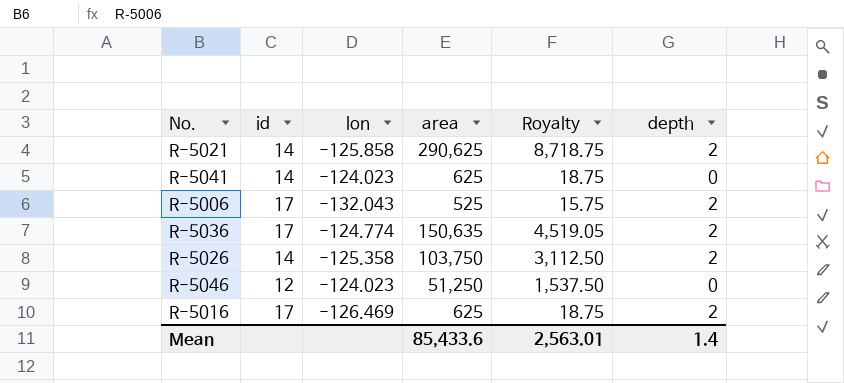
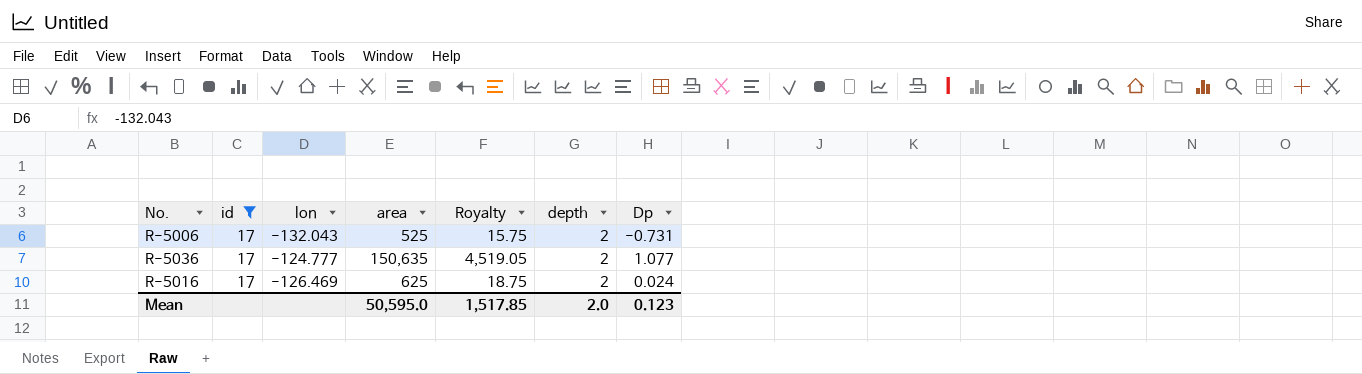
filter: none -> id = 17
column Dp | position: none -> 7
R-5036 | lon: -124.774 -> -124.777
Mean | area: 85,433.6 -> 50,595.0
Mean | Royalty: 2,563.01 -> 1,517.85
Mean | depth: 1.4 -> 2.0

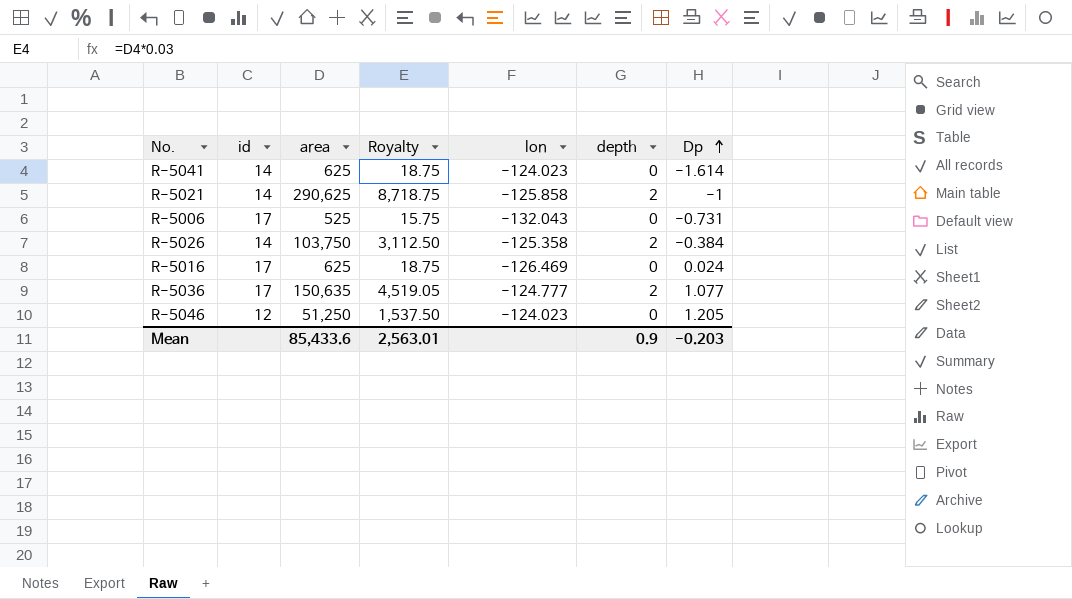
filter: id = 17 -> none
row order: none -> Dp ascending
column lon | position: 3 -> 5
R-5006 | depth: 2 -> 0
R-5016 | depth: 2 -> 0
Mean | area: 50,595.0 -> 85,433.6
Mean | Royalty: 1,517.85 -> 2,563.01
Mean | depth: 2.0 -> 0.9
Mean | Dp: 0.123 -> -0.203

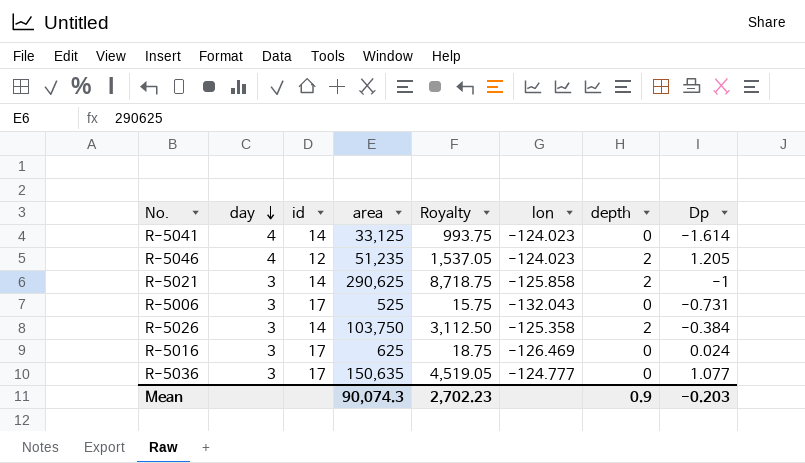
row order: Dp ascending -> day descending
column day | position: none -> 2
R-5041 | area: 625 -> 33,125
R-5041 | Royalty: 18.75 -> 993.75
R-5046 | area: 51,250 -> 51,235
R-5046 | Royalty: 1,537.50 -> 1,537.05
R-5046 | depth: 0 -> 2
R-5036 | depth: 2 -> 0
Mean | area: 85,433.6 -> 90,074.3
Mean | Royalty: 2,563.01 -> 2,702.23

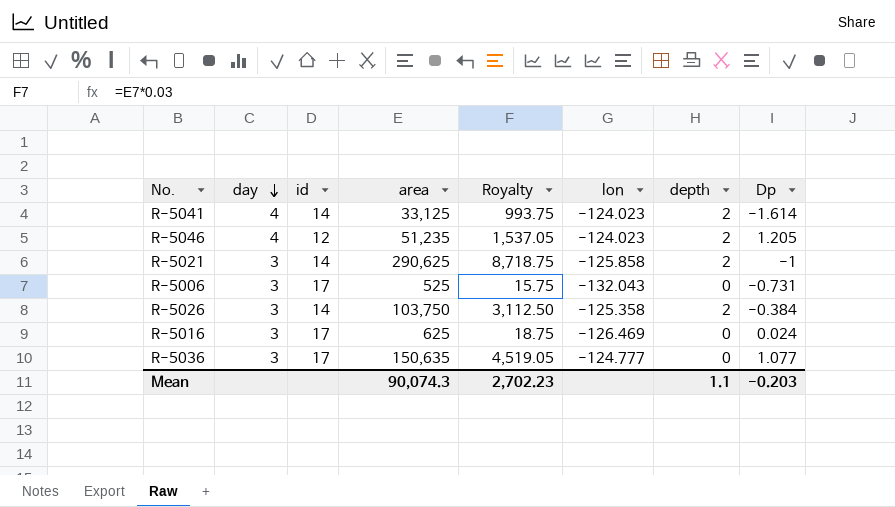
R-5041 | depth: 0 -> 2
Mean | depth: 0.9 -> 1.1

